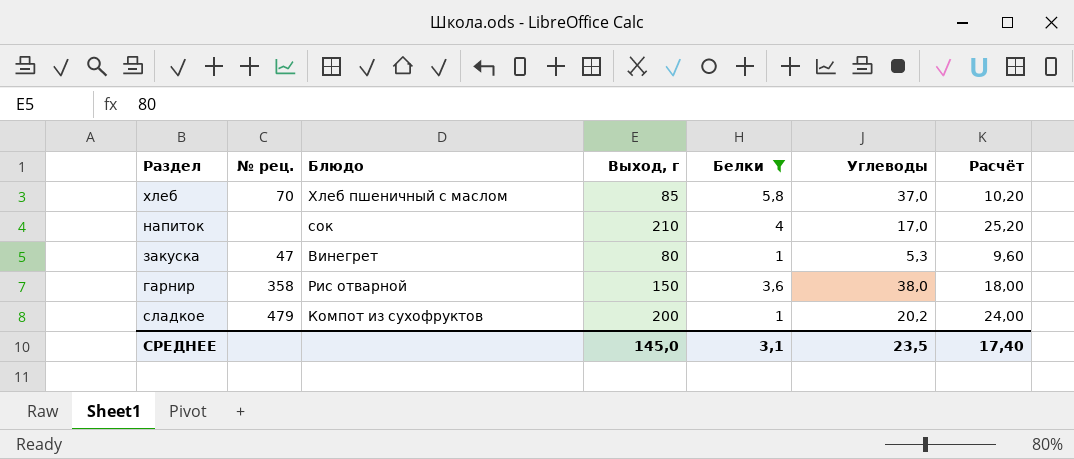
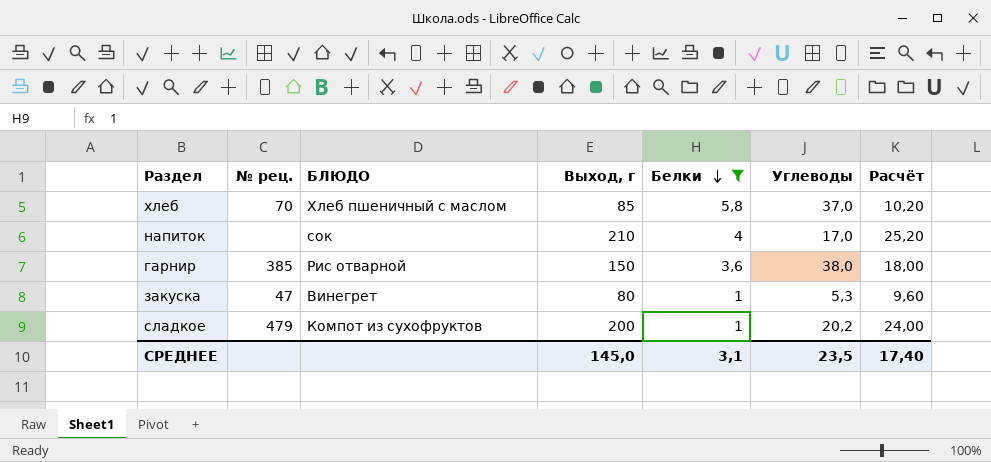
row order: none -> Белки descending
column name: Блюдо -> БЛЮДО
гарнир | № рец.: 358 -> 385

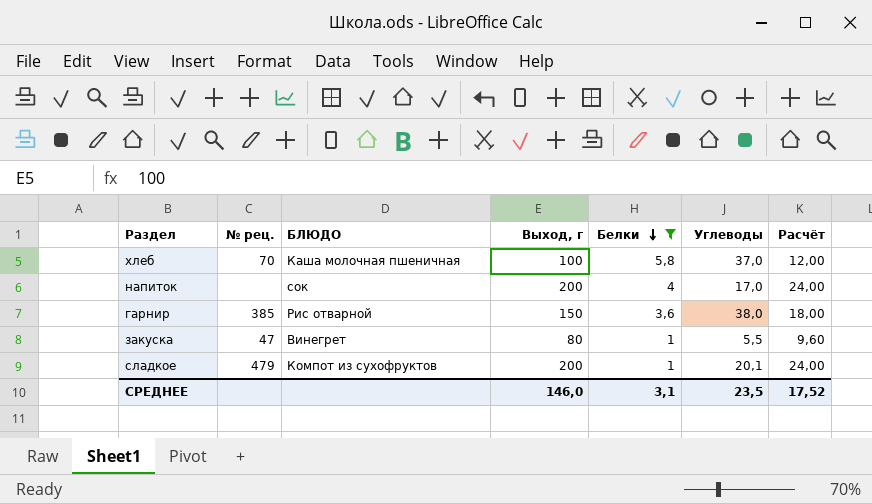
хлеб | БЛЮДО: Хлеб пшеничный с маслом -> Каша молочная пшеничная
хлеб | Выход, г: 85 -> 100
хлеб | Расчёт: 10,20 -> 12,00
напиток | Выход, г: 210 -> 200
напиток | Расчёт: 25,20 -> 24,00
закуска | Углеводы: 5,3 -> 5,5
сладкое | Углеводы: 20,2 -> 20,1
СРЕДНЕЕ | Выход, г: 145,0 -> 146,0
СРЕДНЕЕ | Расчёт: 17,40 -> 17,52

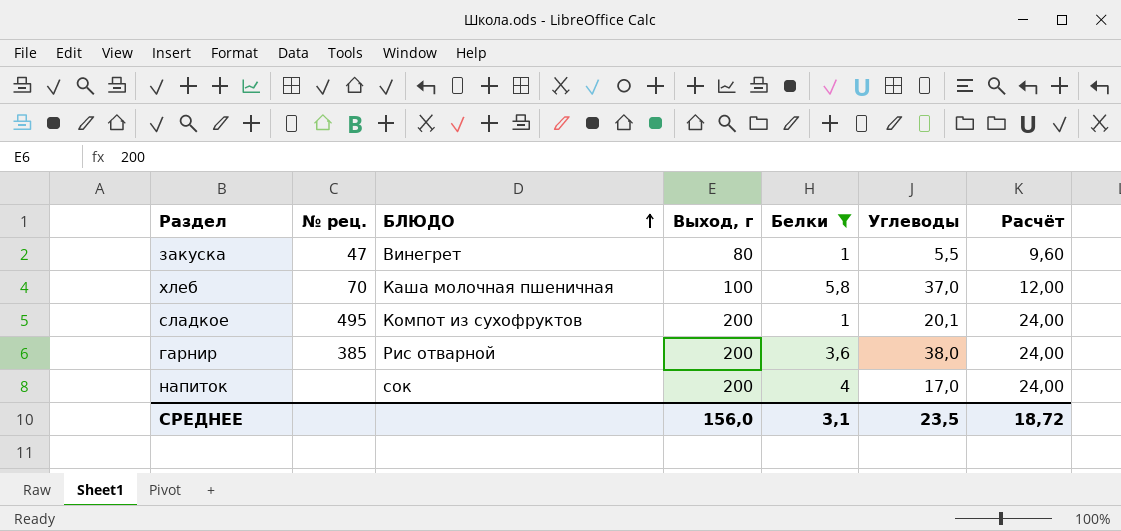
row order: Белки descending -> БЛЮДО ascending
сладкое | № рец.: 479 -> 495
гарнир | Выход, г: 150 -> 200
гарнир | Расчёт: 18,00 -> 24,00
СРЕДНЕЕ | Выход, г: 146,0 -> 156,0
СРЕДНЕЕ | Расчёт: 17,52 -> 18,72

